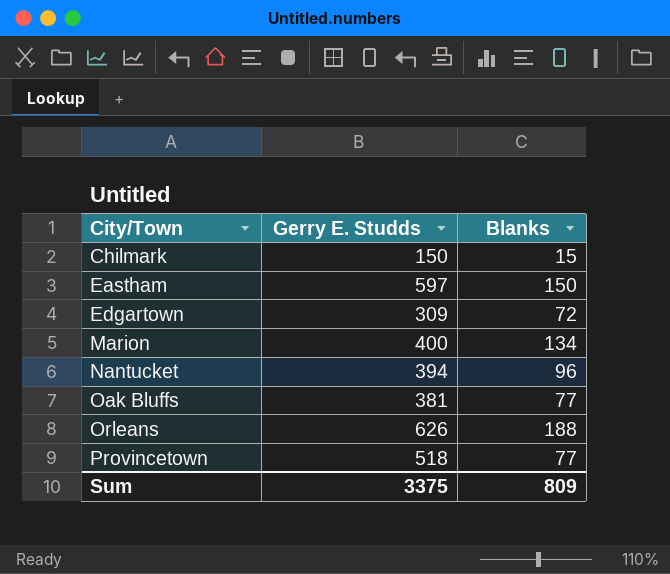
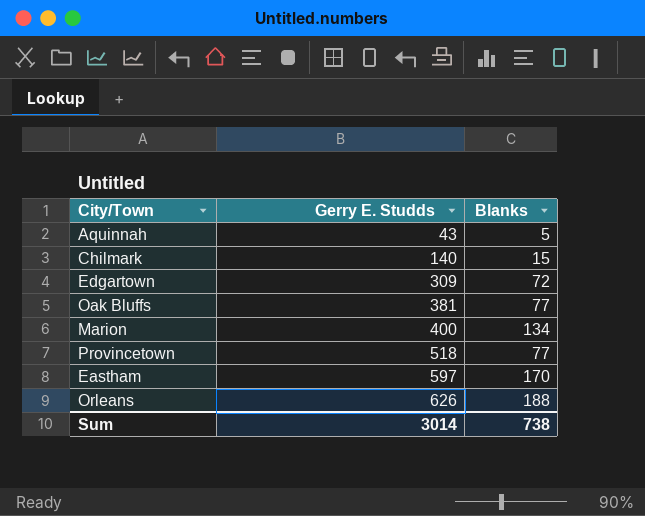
row order: City/Town ascending -> Gerry E. Studds ascending
row Nantucket: 394 | 96 -> none
row Aquinnah: none -> 43 | 5
Chilmark | Gerry E. Studds: 150 -> 140
Eastham | Blanks: 150 -> 170
Sum | Gerry E. Studds: 3375 -> 3014
Sum | Blanks: 809 -> 738

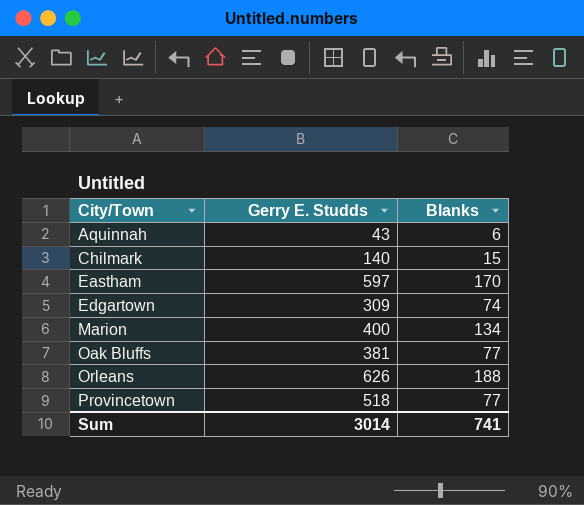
row order: Gerry E. Studds ascending -> City/Town ascending
Aquinnah | Blanks: 5 -> 6
Edgartown | Blanks: 72 -> 74
Sum | Blanks: 738 -> 741

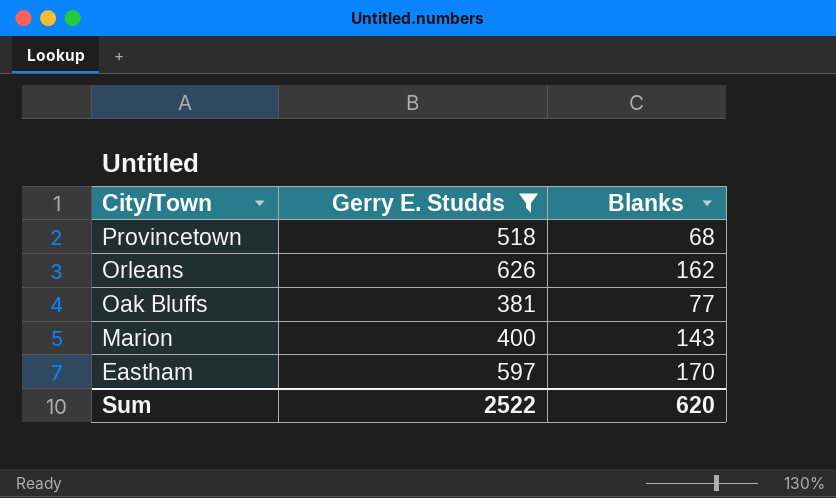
filter: none -> Gerry E. Studds >= 381
row order: City/Town ascending -> City/Town descending
Provincetown | Blanks: 77 -> 68
Orleans | Blanks: 188 -> 162
Marion | Blanks: 134 -> 143
Sum | Gerry E. Studds: 3014 -> 2522
Sum | Blanks: 741 -> 620

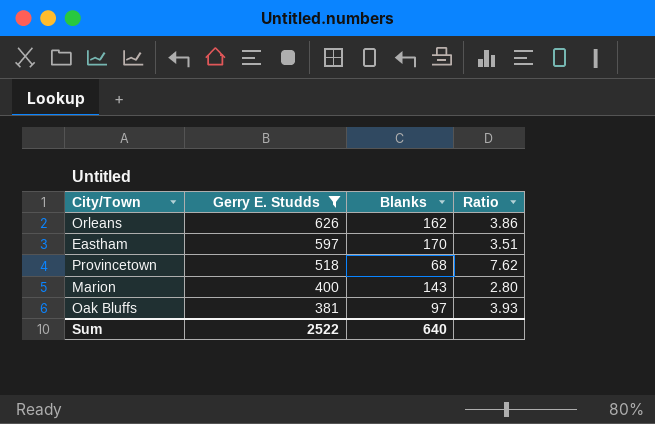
row order: City/Town descending -> Gerry E. Studds descending
column Ratio | formula: none -> [Gerry E. Studds] / [Blanks]
Oak Bluffs | Blanks: 77 -> 97
Sum | Blanks: 620 -> 640

